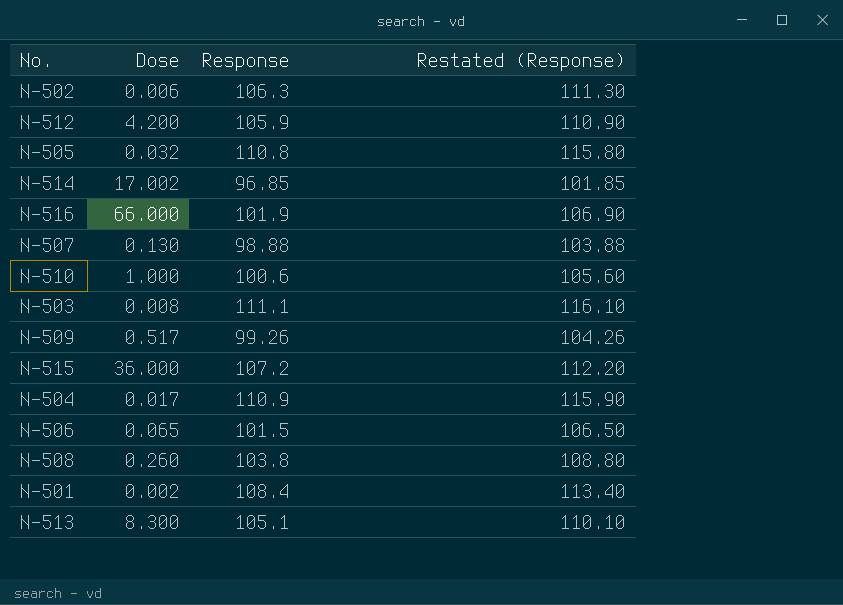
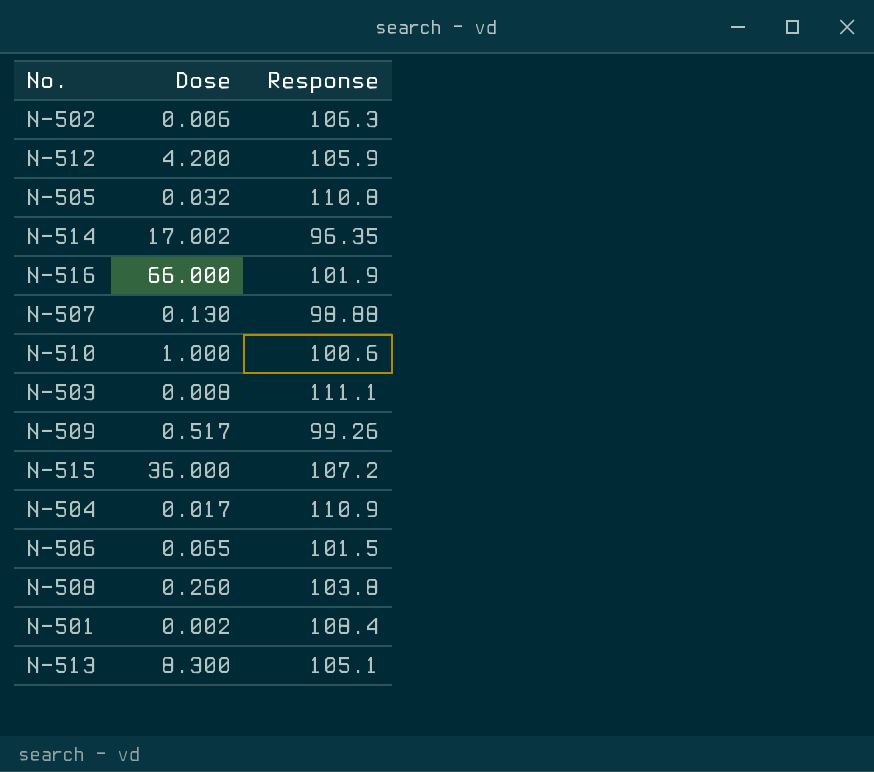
column Restated (Response) | formula: [Response] + 5 -> none
N-514 | Response: 96.85 -> 96.35

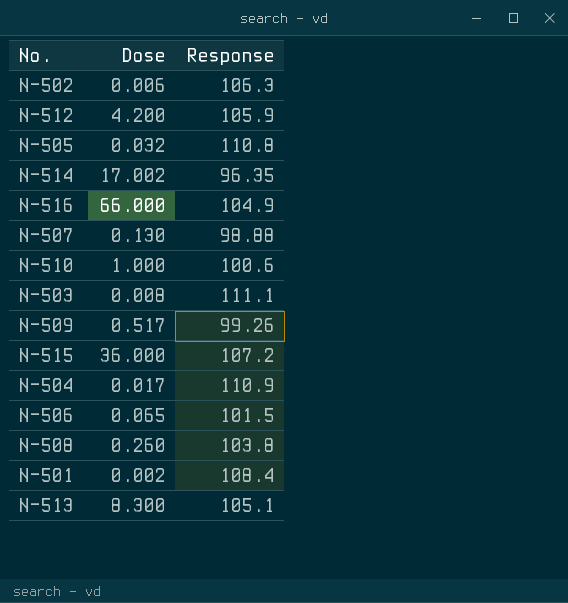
N-516 | Response: 101.9 -> 104.9

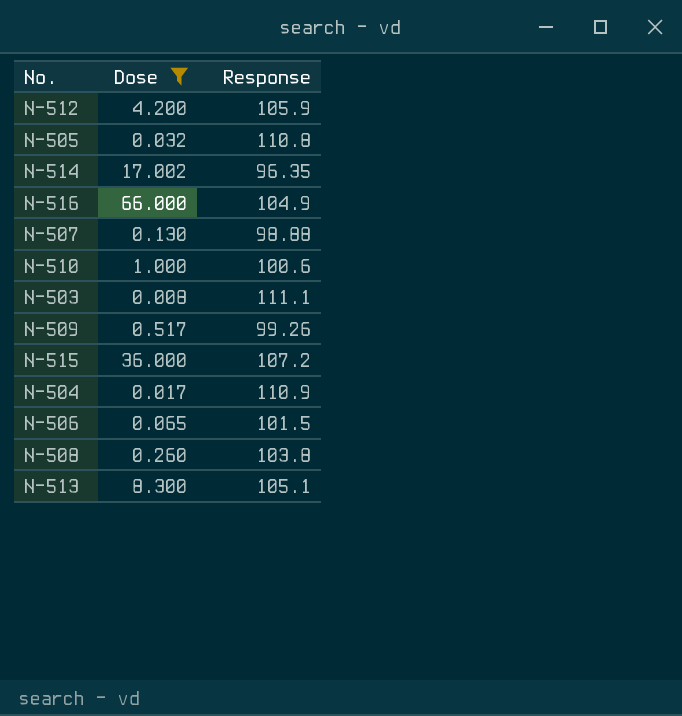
filter: none -> Dose >= 0.008

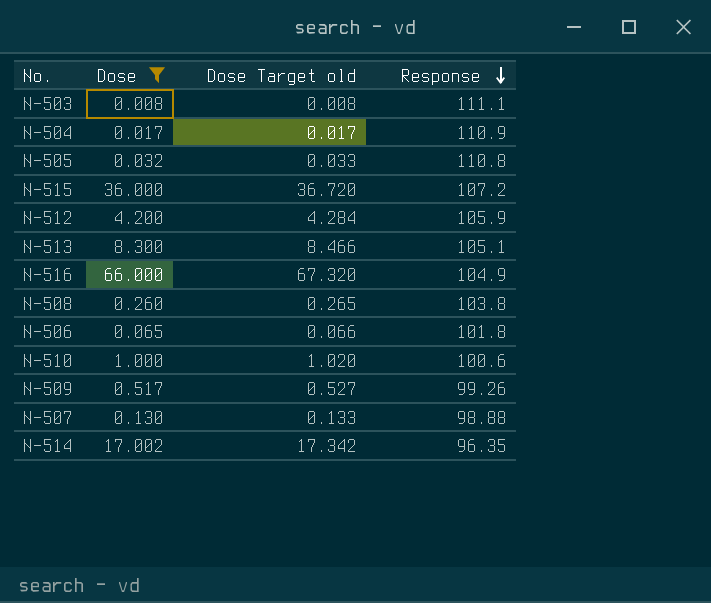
row order: none -> Response descending
column Dose Target old | formula: none -> [Dose] * 1.02
N-506 | Response: 101.5 -> 101.8

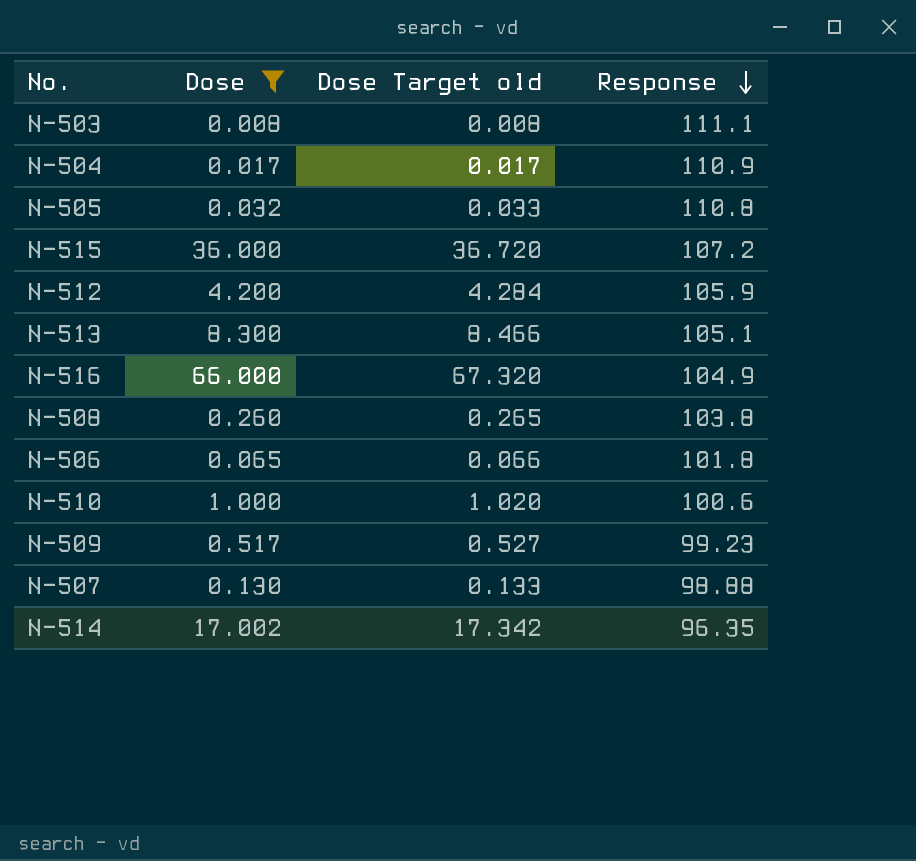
N-509 | Response: 99.26 -> 99.23

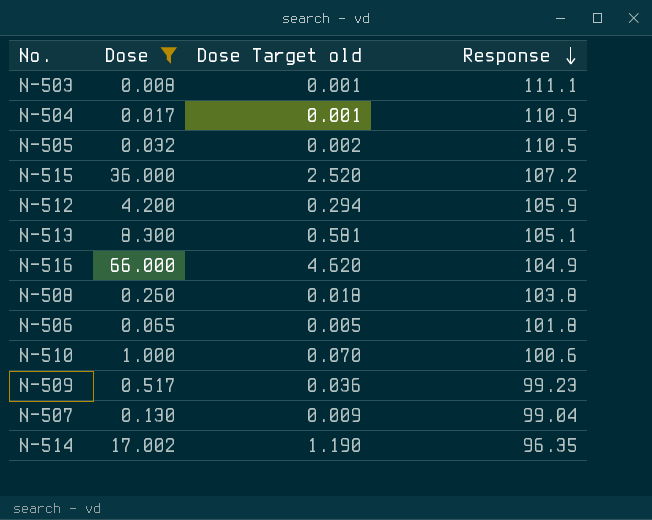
column Dose Target old | formula: [Dose] * 1.02 -> [Dose] * 0.07
N-505 | Response: 110.8 -> 110.5
N-507 | Response: 98.88 -> 99.04

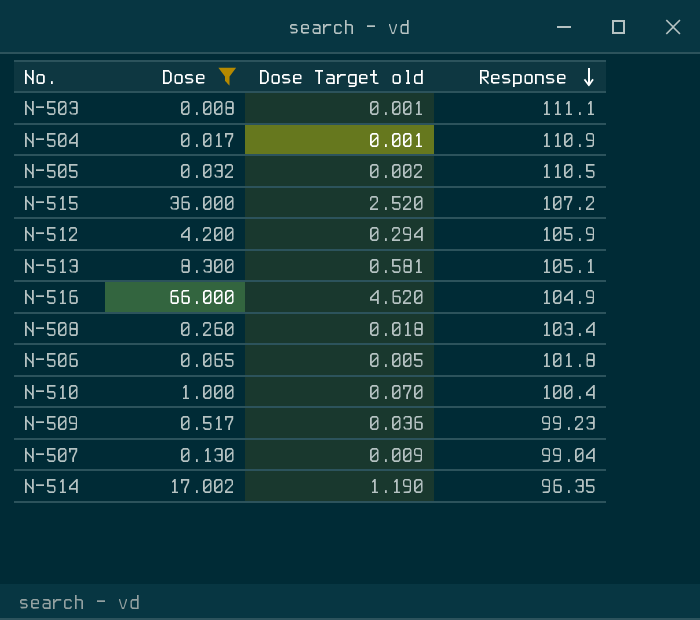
N-508 | Response: 103.8 -> 103.4
N-510 | Response: 100.6 -> 100.4

